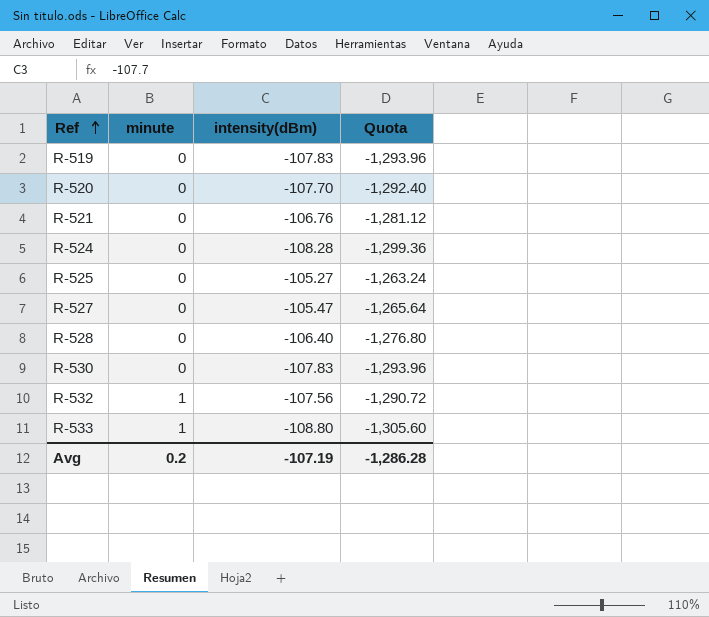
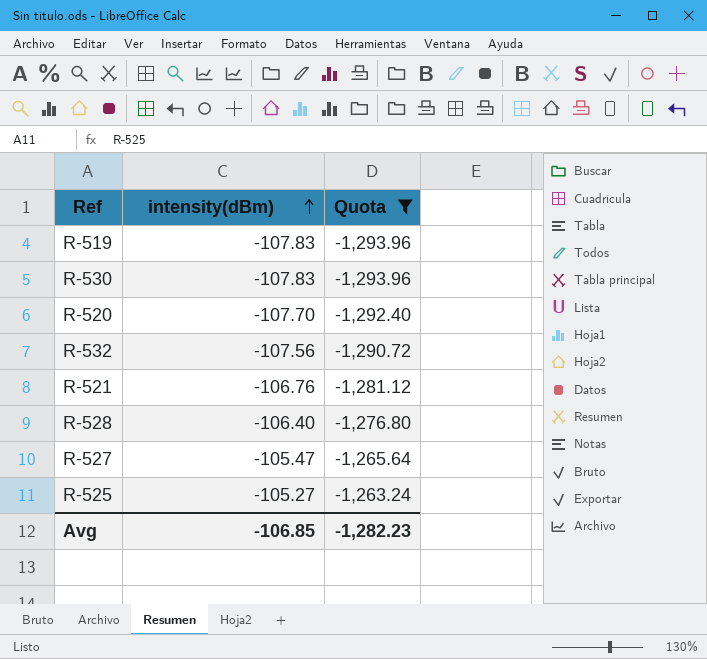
filter: none -> Quota >= -1,293.96
row order: Ref ascending -> intensity(dBm) ascending
column minute | position: 2 -> none
Avg | intensity(dBm): -107.19 -> -106.85
Avg | Quota: -1,286.28 -> -1,282.23

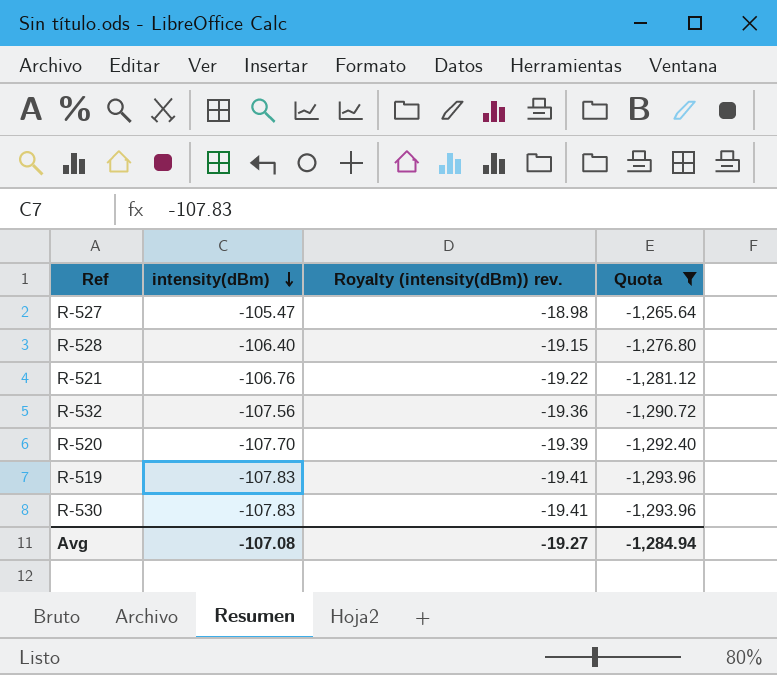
row order: intensity(dBm) ascending -> intensity(dBm) descending
column Royalty (intensity(dBm)) rev. | formula: none -> [intensity(dBm)] * 0.18
row R-525: -105.27 | -1,263.24 -> none
Avg | intensity(dBm): -106.85 -> -107.08
Avg | Quota: -1,282.23 -> -1,284.94

